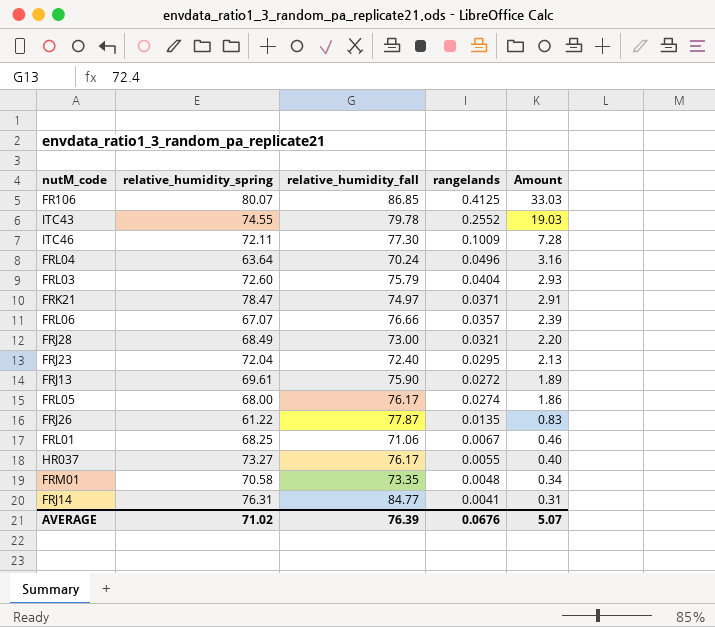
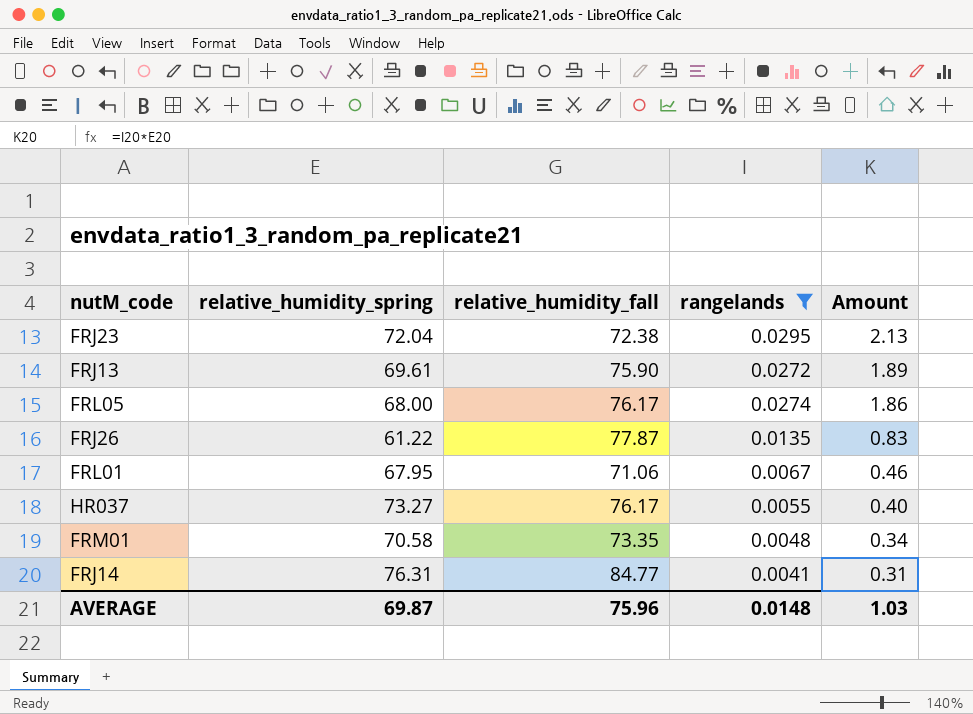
filter: none -> rangelands <= 0.0295
FRJ23 | relative_humidity_fall: 72.40 -> 72.38
FRL01 | relative_humidity_spring: 68.25 -> 67.95
AVERAGE | relative_humidity_spring: 71.02 -> 69.87
AVERAGE | relative_humidity_fall: 76.39 -> 75.96
AVERAGE | rangelands: 0.0676 -> 0.0148
AVERAGE | Amount: 5.07 -> 1.03

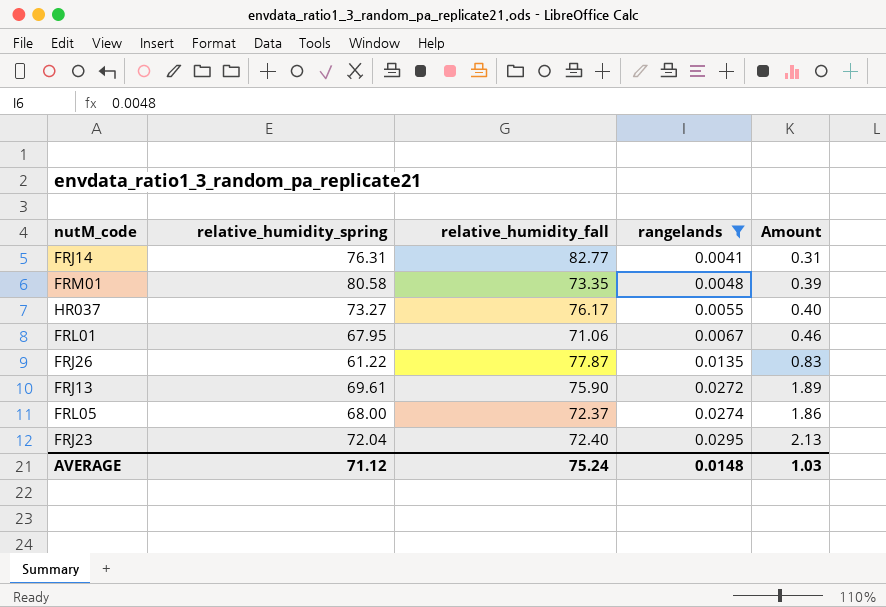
row order: Amount descending -> rangelands ascending
FRJ14 | relative_humidity_fall: 84.77 -> 82.77
FRM01 | relative_humidity_spring: 70.58 -> 80.58
FRM01 | Amount: 0.34 -> 0.39
FRL05 | relative_humidity_fall: 76.17 -> 72.37
FRJ23 | relative_humidity_fall: 72.38 -> 72.40
AVERAGE | relative_humidity_spring: 69.87 -> 71.12
AVERAGE | relative_humidity_fall: 75.96 -> 75.24

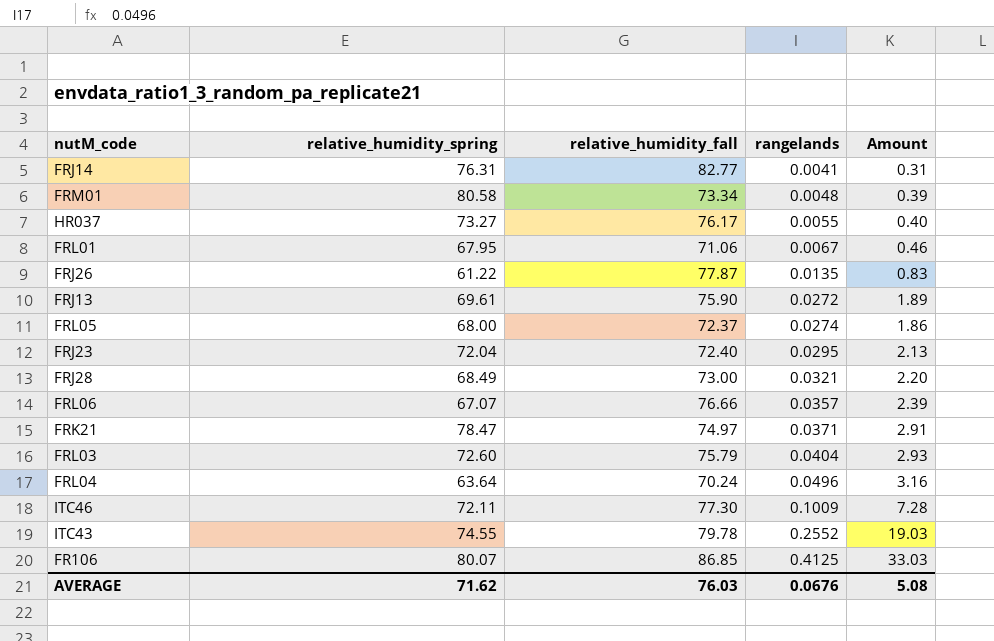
filter: rangelands <= 0.0295 -> none
FRM01 | relative_humidity_fall: 73.35 -> 73.34
AVERAGE | relative_humidity_spring: 71.12 -> 71.62
AVERAGE | relative_humidity_fall: 75.24 -> 76.03
AVERAGE | rangelands: 0.0148 -> 0.0676
AVERAGE | Amount: 1.03 -> 5.08

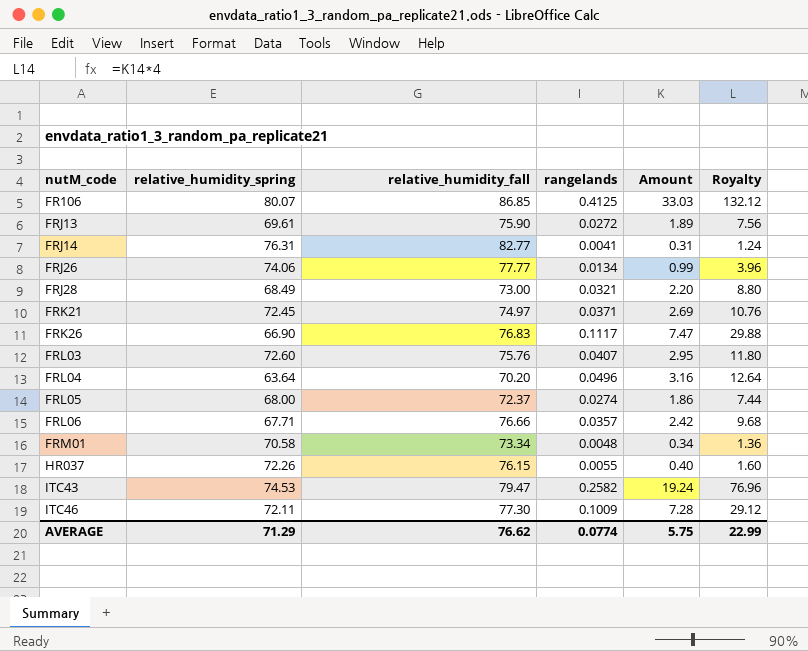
row order: rangelands ascending -> nutM_code ascending
column Royalty | formula: none -> [Amount] * 4
row FRL01: 67.95 | 71.06 | 0.0067 | 0.46 -> none
row FRJ23: 72.04 | 72.40 | 0.0295 | 2.13 -> none
FRJ26 | relative_humidity_spring: 61.22 -> 74.06
FRJ26 | relative_humidity_fall: 77.87 -> 77.77
FRJ26 | rangelands: 0.0135 -> 0.0134
FRJ26 | Amount: 0.83 -> 0.99
FRK21 | relative_humidity_spring: 78.47 -> 72.45
FRK21 | Amount: 2.91 -> 2.69
row FRK26: none -> 66.90 | 76.83 | 0.1117 | 7.47 | 29.88
FRL03 | relative_humidity_fall: 75.79 -> 75.76
FRL03 | rangelands: 0.0404 -> 0.0407
FRL03 | Amount: 2.93 -> 2.95
FRL04 | relative_humidity_fall: 70.24 -> 70.20
FRL06 | relative_humidity_spring: 67.07 -> 67.71
FRL06 | Amount: 2.39 -> 2.42
FRM01 | relative_humidity_spring: 80.58 -> 70.58
FRM01 | Amount: 0.39 -> 0.34
HR037 | relative_humidity_spring: 73.27 -> 72.26
HR037 | relative_humidity_fall: 76.17 -> 76.15
ITC43 | relative_humidity_spring: 74.55 -> 74.53
ITC43 | relative_humidity_fall: 79.78 -> 79.47
ITC43 | rangelands: 0.2552 -> 0.2582
ITC43 | Amount: 19.03 -> 19.24
AVERAGE | relative_humidity_spring: 71.62 -> 71.29
AVERAGE | relative_humidity_fall: 76.03 -> 76.62
AVERAGE | rangelands: 0.0676 -> 0.0774
AVERAGE | Amount: 5.08 -> 5.75

